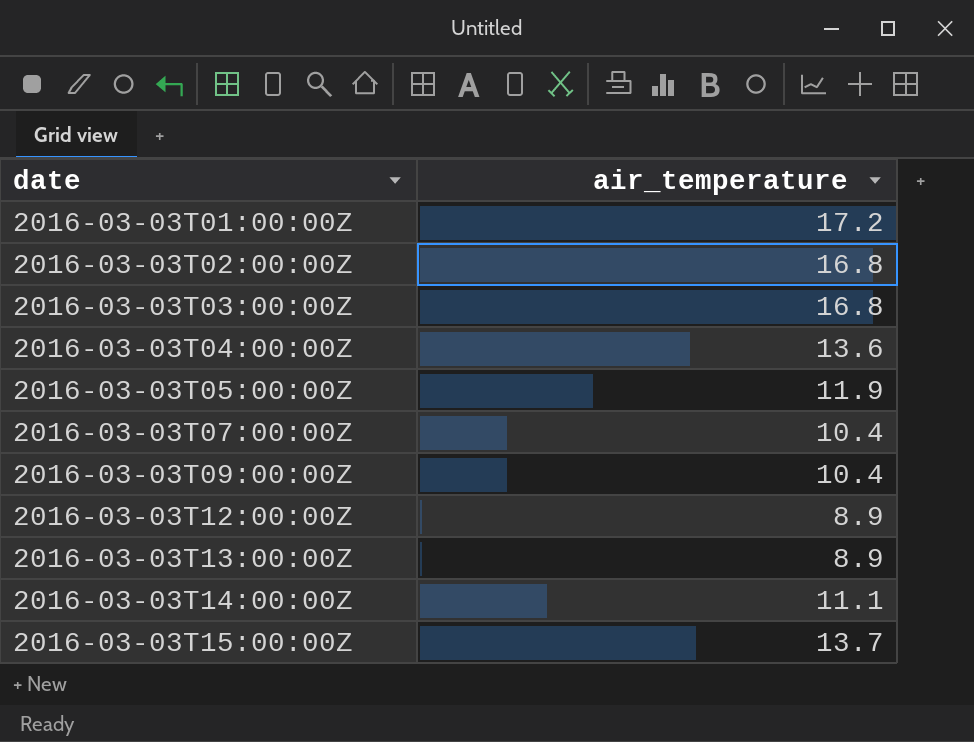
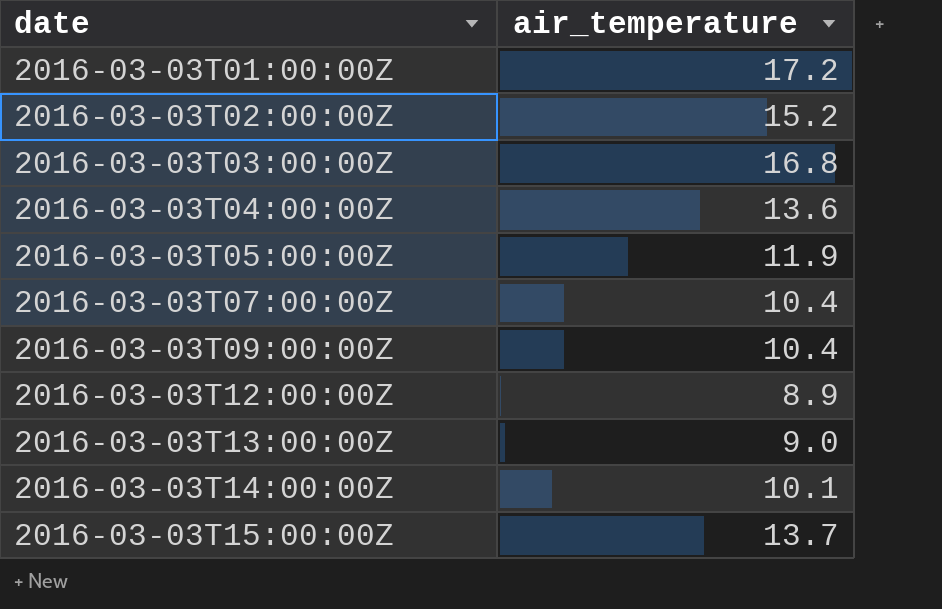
2016-03-03T02:00:00Z | air_temperature: 16.8 -> 15.2
2016-03-03T13:00:00Z | air_temperature: 8.9 -> 9.0
2016-03-03T14:00:00Z | air_temperature: 11.1 -> 10.1

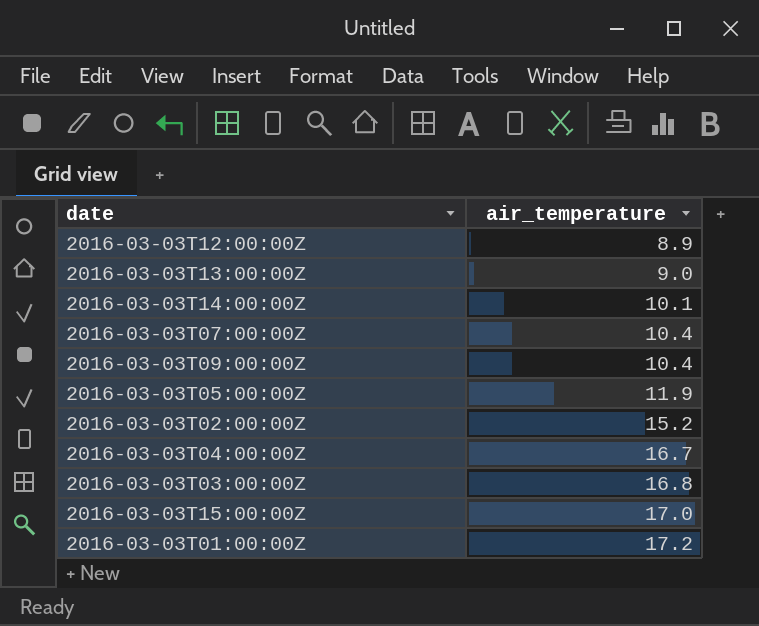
row order: date ascending -> air_temperature ascending
2016-03-03T04:00:00Z | air_temperature: 13.6 -> 16.7
2016-03-03T15:00:00Z | air_temperature: 13.7 -> 17.0

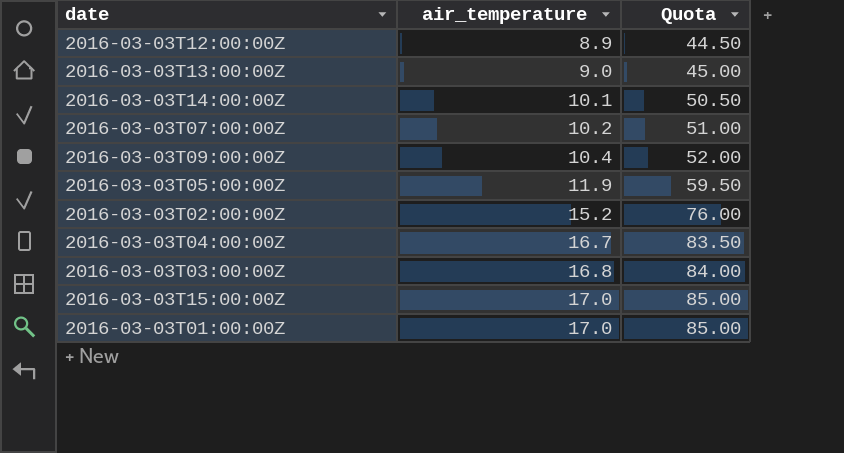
column Quota | formula: none -> [air_temperature] * 5
2016-03-03T07:00:00Z | air_temperature: 10.4 -> 10.2
2016-03-03T01:00:00Z | air_temperature: 17.2 -> 17.0

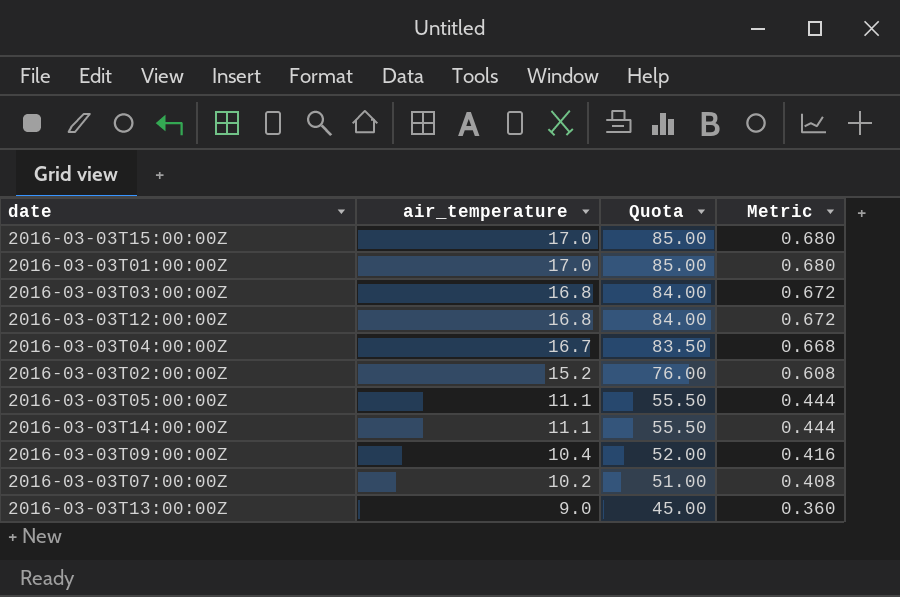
row order: air_temperature ascending -> air_temperature descending
column Metric | formula: none -> [air_temperature] * 0.04
2016-03-03T12:00:00Z | air_temperature: 8.9 -> 16.8
2016-03-03T12:00:00Z | Quota: 44.50 -> 84.00
2016-03-03T05:00:00Z | air_temperature: 11.9 -> 11.1
2016-03-03T05:00:00Z | Quota: 59.50 -> 55.50
2016-03-03T14:00:00Z | air_temperature: 10.1 -> 11.1
2016-03-03T14:00:00Z | Quota: 50.50 -> 55.50

